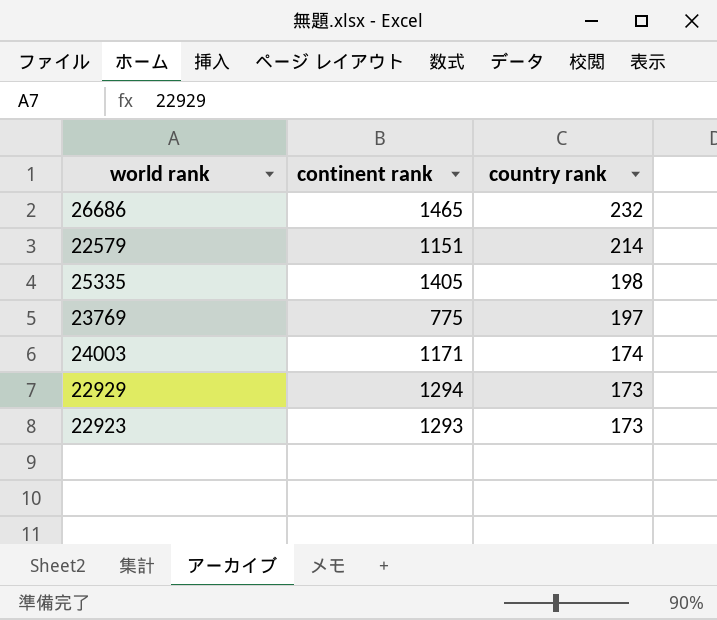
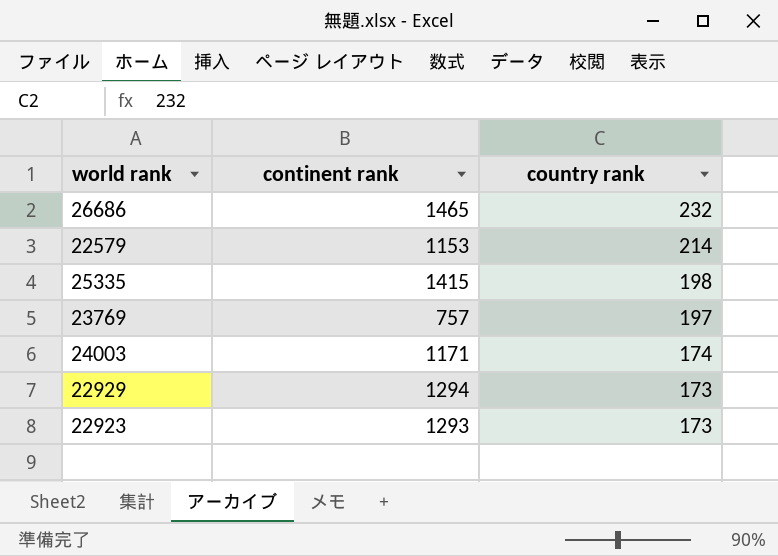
22579 | continent rank: 1151 -> 1153
25335 | continent rank: 1405 -> 1415
23769 | continent rank: 775 -> 757

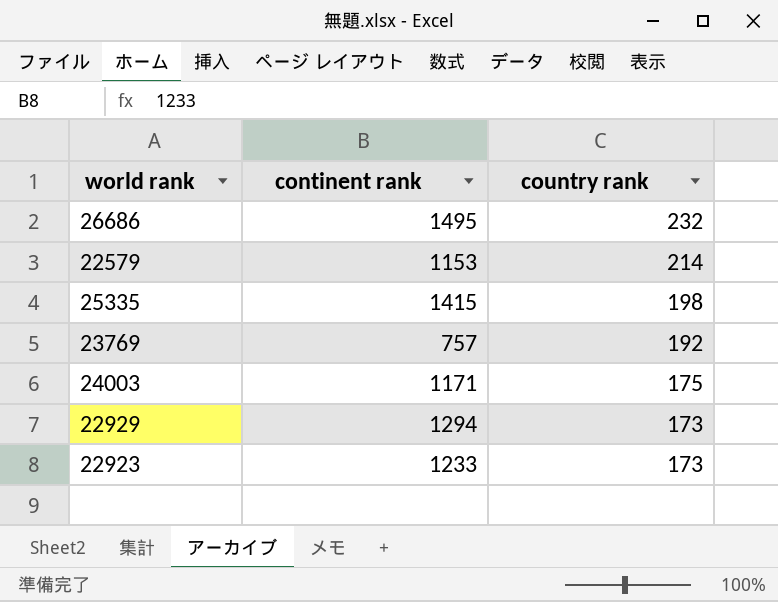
26686 | continent rank: 1465 -> 1495
23769 | country rank: 197 -> 192
24003 | country rank: 174 -> 175
22923 | continent rank: 1293 -> 1233

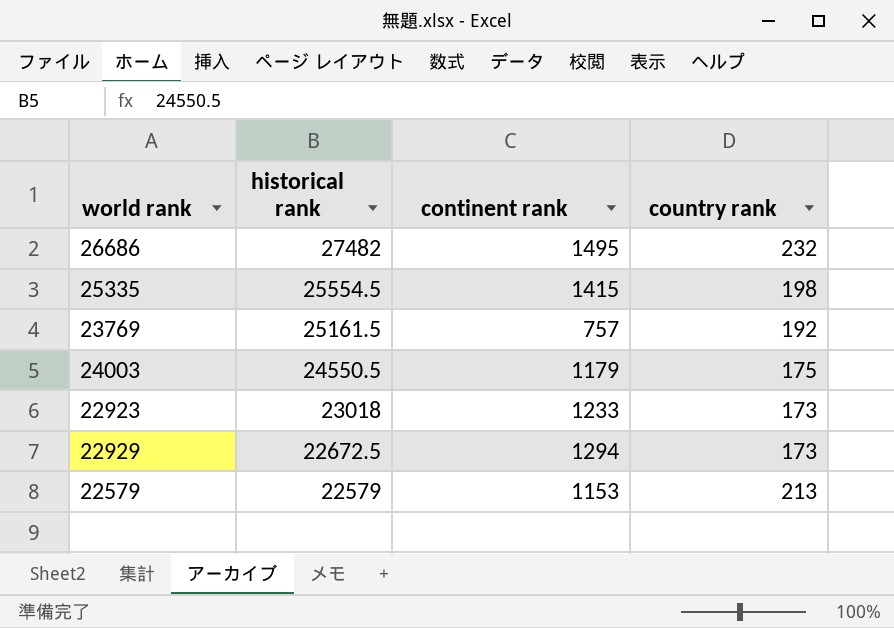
row order: country rank descending -> historical rank descending
column historical rank | position: none -> 2
24003 | continent rank: 1171 -> 1179
22579 | country rank: 214 -> 213

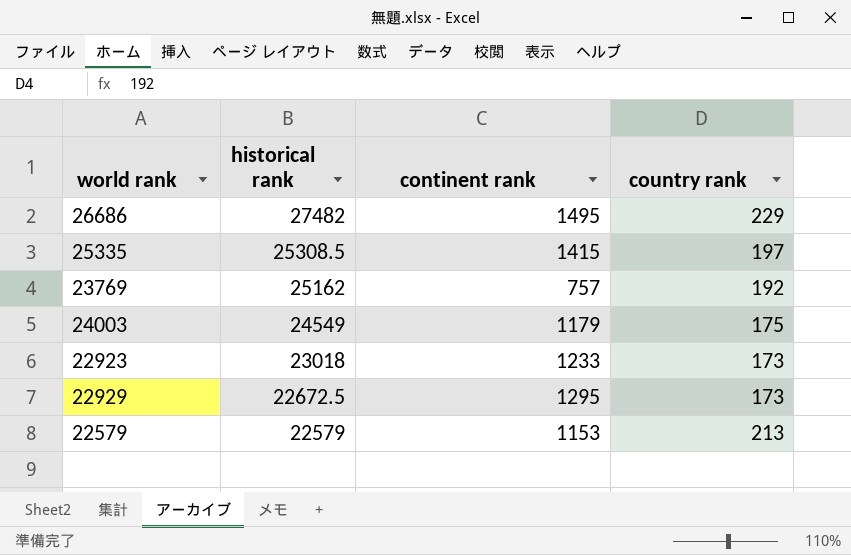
26686 | country rank: 232 -> 229
25335 | historical rank: 25554.5 -> 25308.5
25335 | country rank: 198 -> 197
23769 | historical rank: 25161.5 -> 25162
24003 | historical rank: 24550.5 -> 24549
22929 | continent rank: 1294 -> 1295

